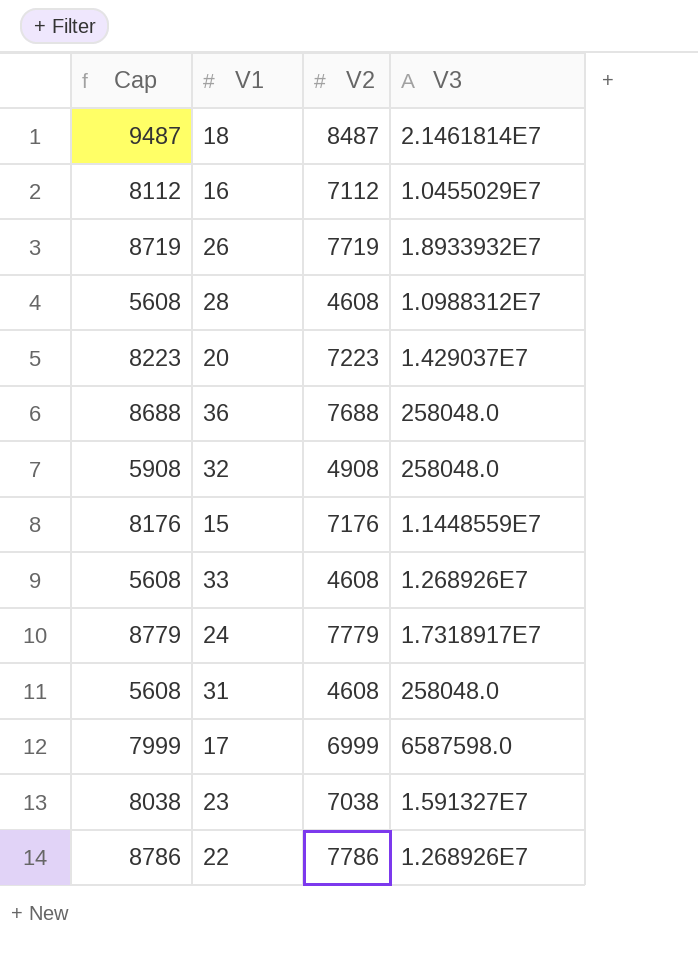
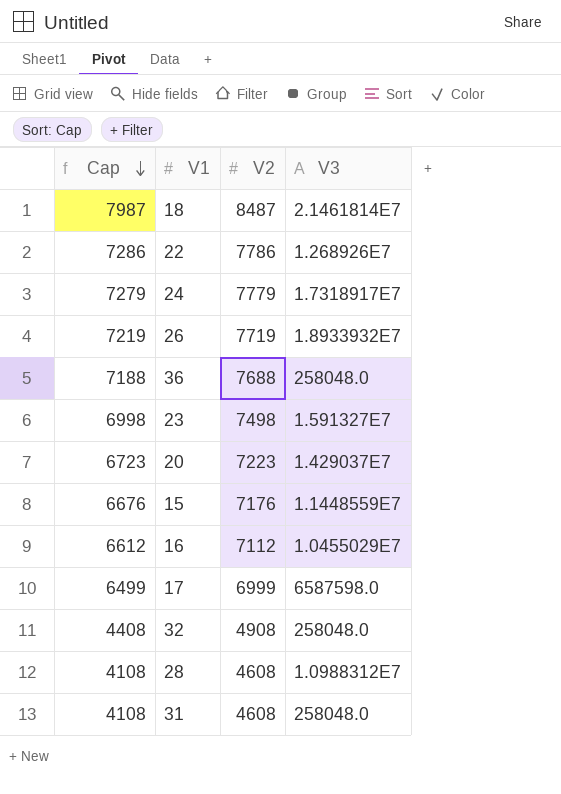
row order: none -> Cap descending
column Cap | formula: [V2] + 1000 -> [V2] - 500
row 33: 5608 | 4608 | 1.268926E7 -> none
23 | V2: 7038 -> 7498

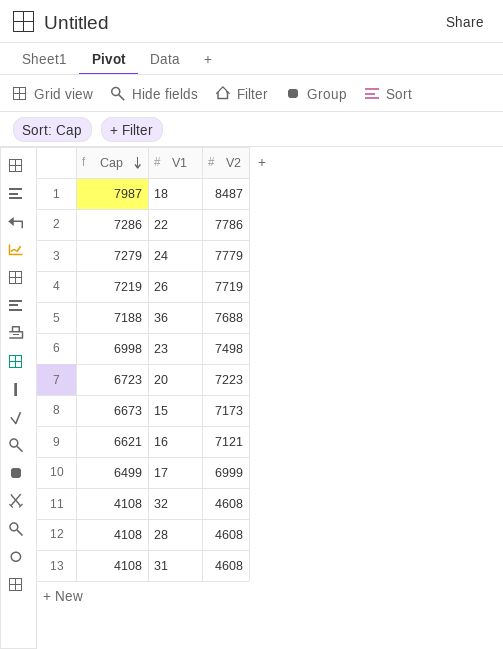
column V3 | position: 4 -> none
15 | Cap: 6676 -> 6673
15 | V2: 7176 -> 7173
16 | Cap: 6612 -> 6621
16 | V2: 7112 -> 7121
32 | Cap: 4408 -> 4108
32 | V2: 4908 -> 4608

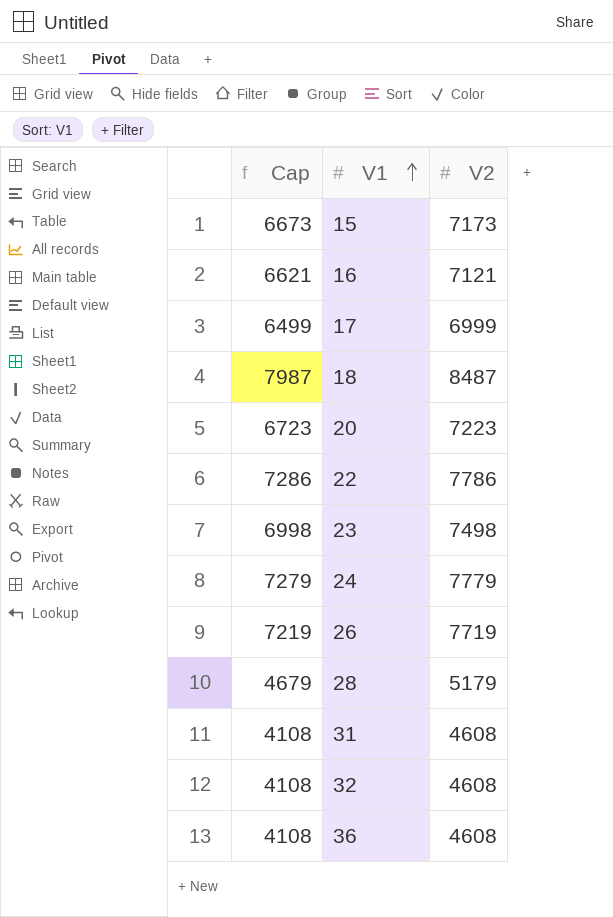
row order: Cap descending -> V1 ascending
28 | Cap: 4108 -> 4679
28 | V2: 4608 -> 5179
36 | Cap: 7188 -> 4108
36 | V2: 7688 -> 4608

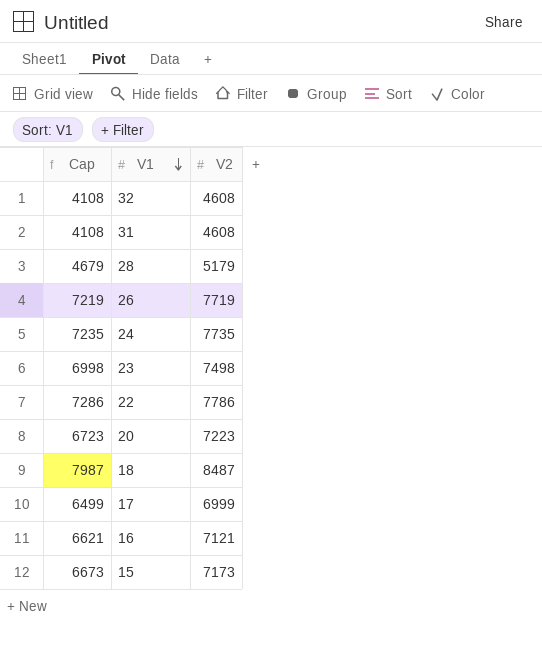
row order: V1 ascending -> V1 descending
row 36: 4108 | 4608 -> none
24 | Cap: 7279 -> 7235
24 | V2: 7779 -> 7735

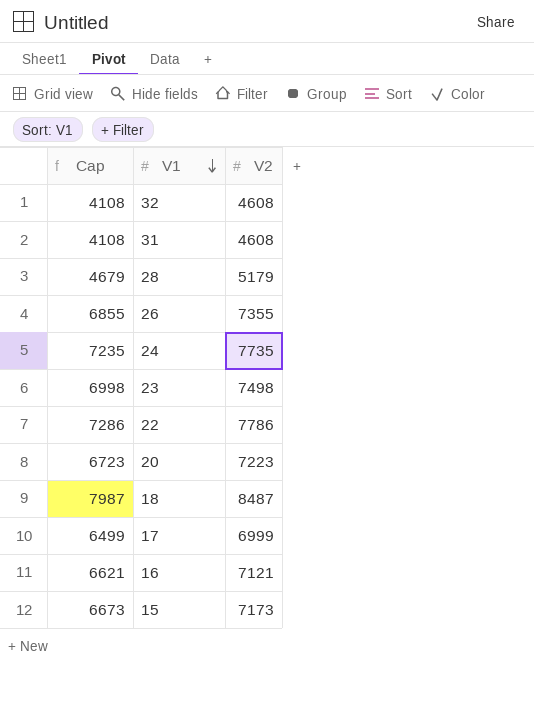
26 | Cap: 7219 -> 6855
26 | V2: 7719 -> 7355

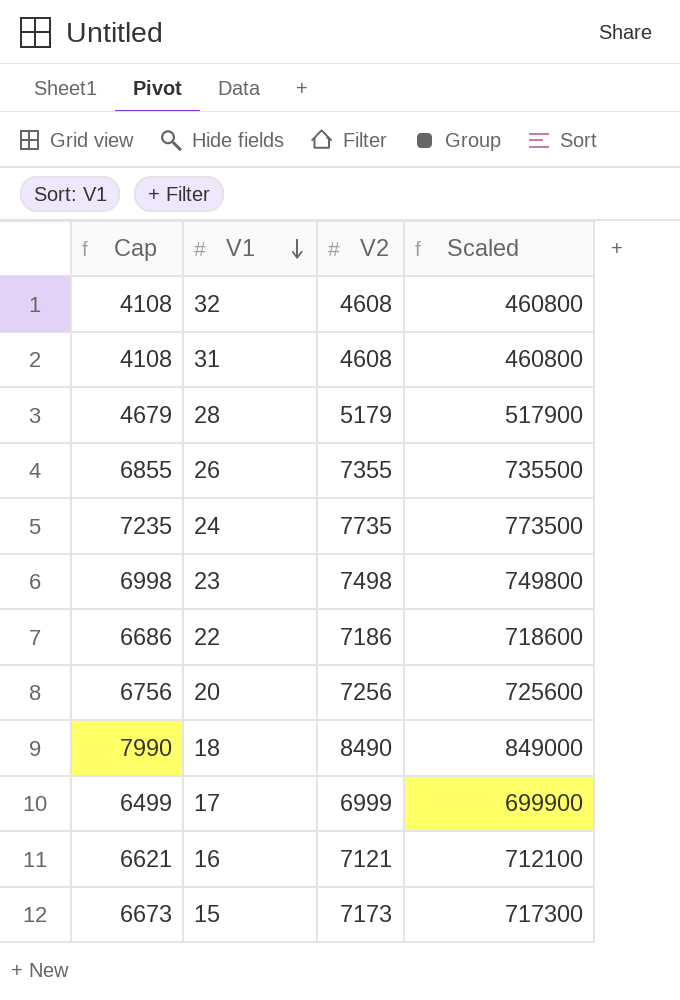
column Scaled | formula: none -> [V2] * 100
22 | Cap: 7286 -> 6686
22 | V2: 7786 -> 7186
20 | Cap: 6723 -> 6756
20 | V2: 7223 -> 7256
18 | Cap: 7987 -> 7990
18 | V2: 8487 -> 8490

